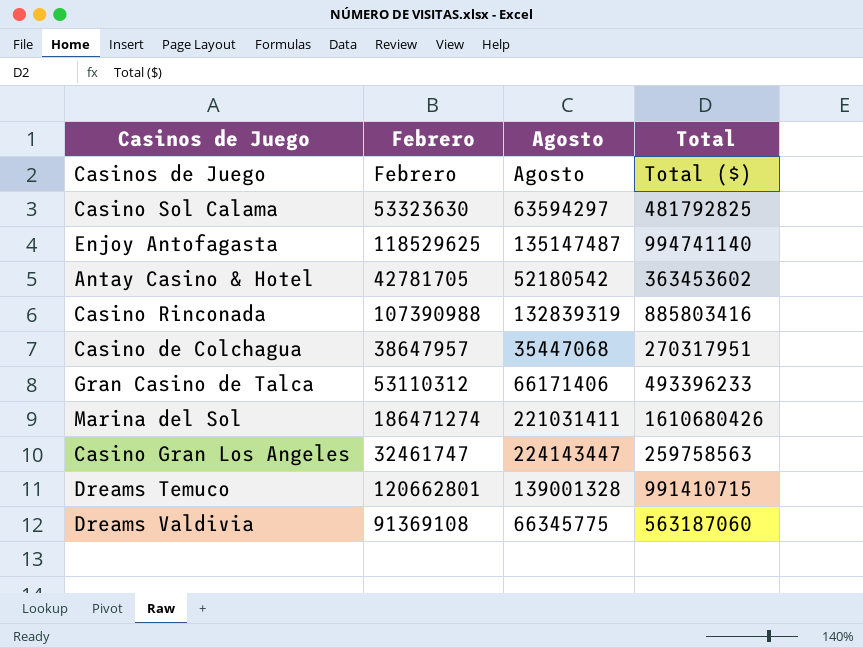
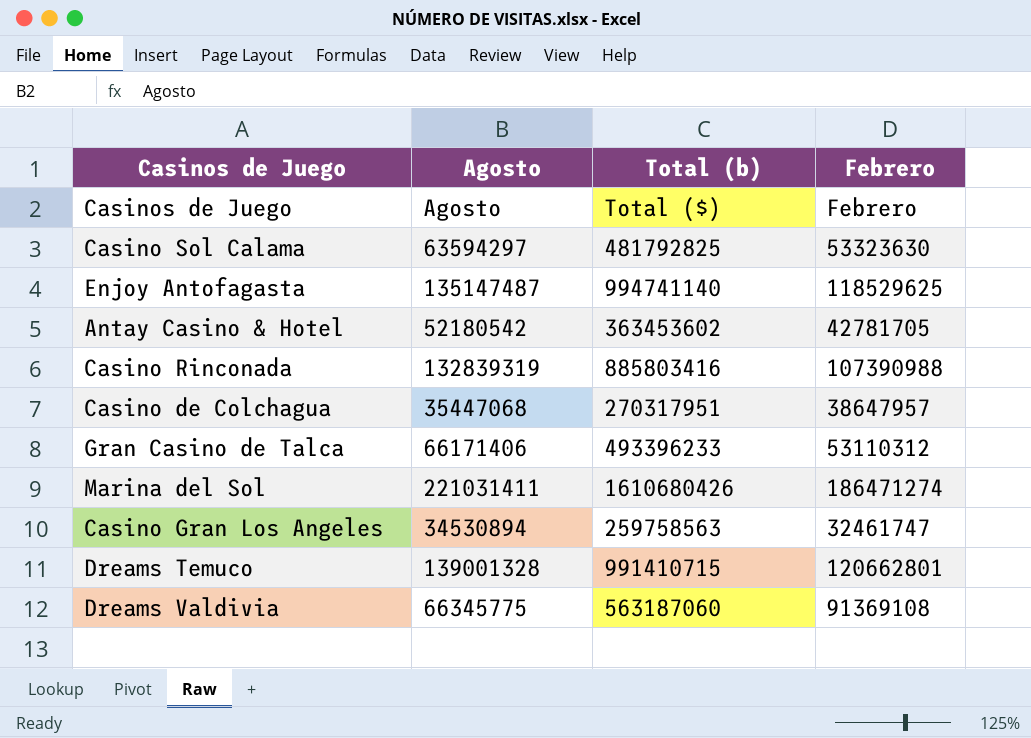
column name: Total -> Total (b)
column Febrero | position: 2 -> 4
Casino Gran Los Angeles | Agosto: 224143447 -> 34530894

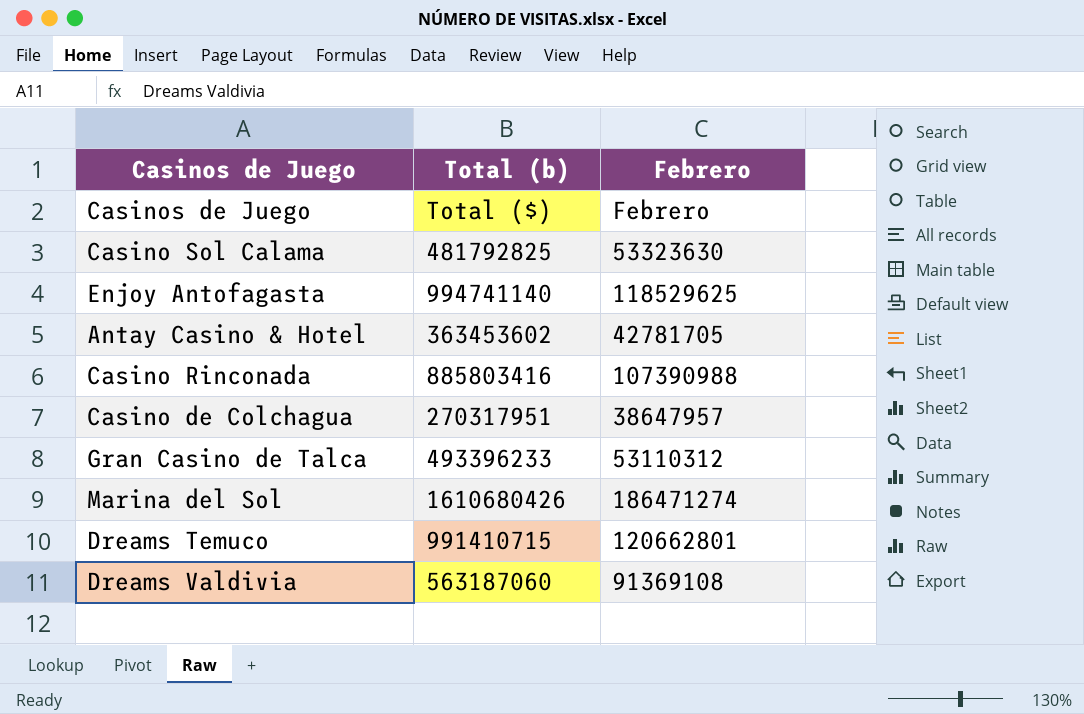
column Agosto | position: 2 -> none
row Casino Gran Los Angeles: 34530894 | 259758563 | 32461747 -> none

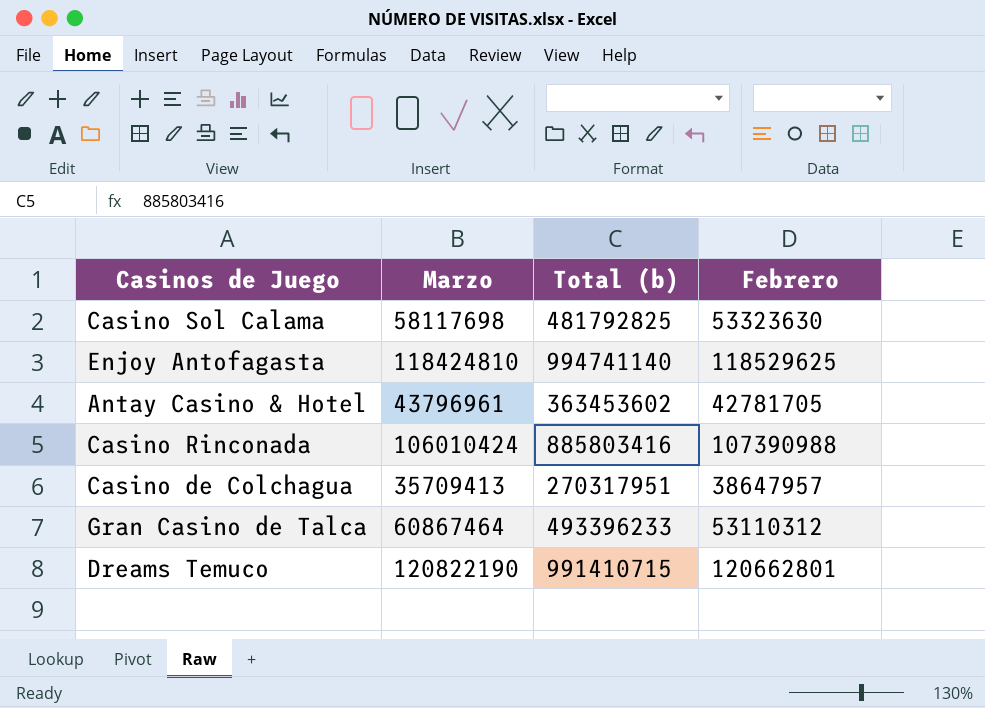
column Marzo | position: none -> 2
row Casinos de Juego: Total ($) | Febrero -> none
row Marina del Sol: 1610680426 | 186471274 -> none
row Dreams Valdivia: 563187060 | 91369108 -> none

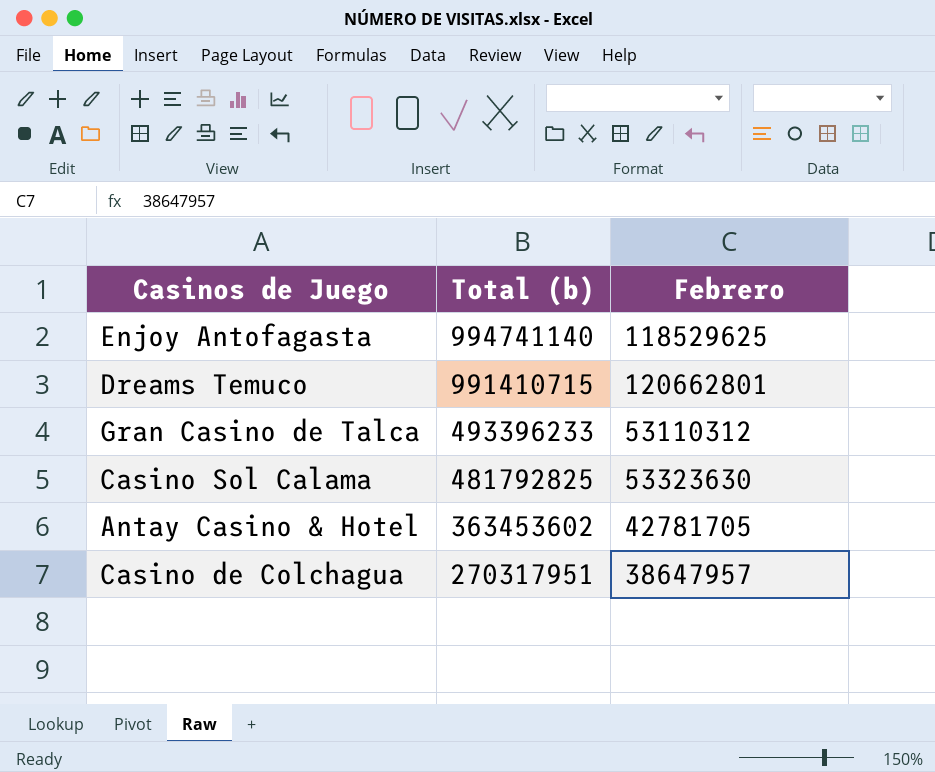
row order: none -> Total (b) descending
column Marzo | position: 2 -> none
row Casino Rinconada: 106010424 | 885803416 | 107390988 -> none

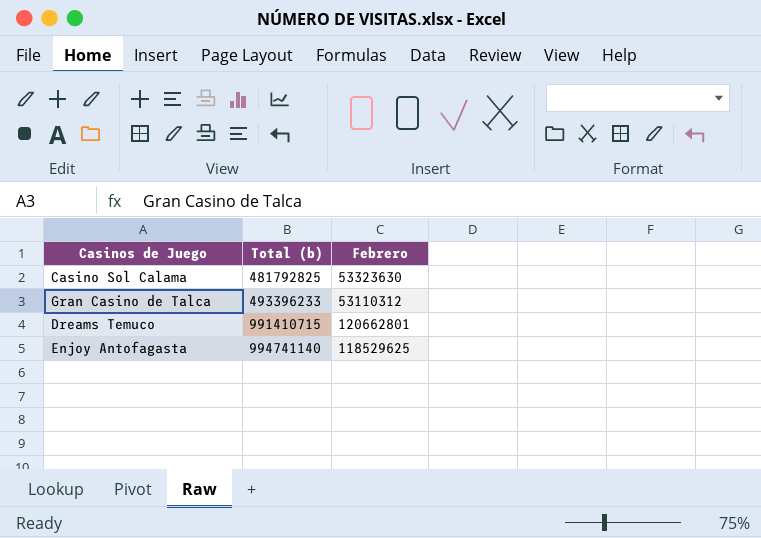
row order: Total (b) descending -> Total (b) ascending
row Antay Casino & Hotel: 363453602 | 42781705 -> none
row Casino de Colchagua: 270317951 | 38647957 -> none

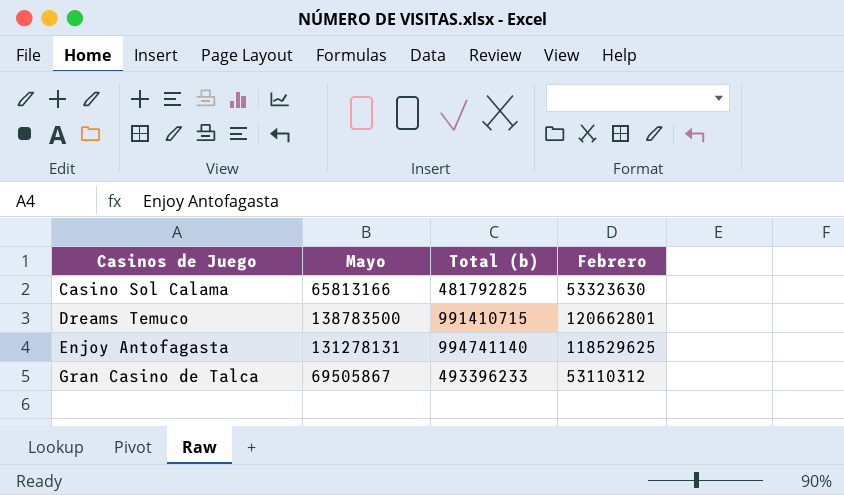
row order: Total (b) ascending -> Casinos de Juego ascending
column Mayo | position: none -> 2

